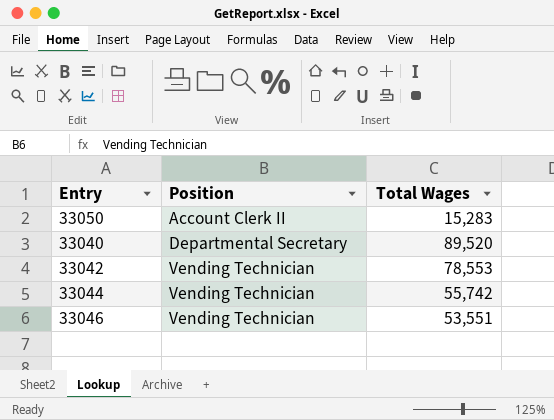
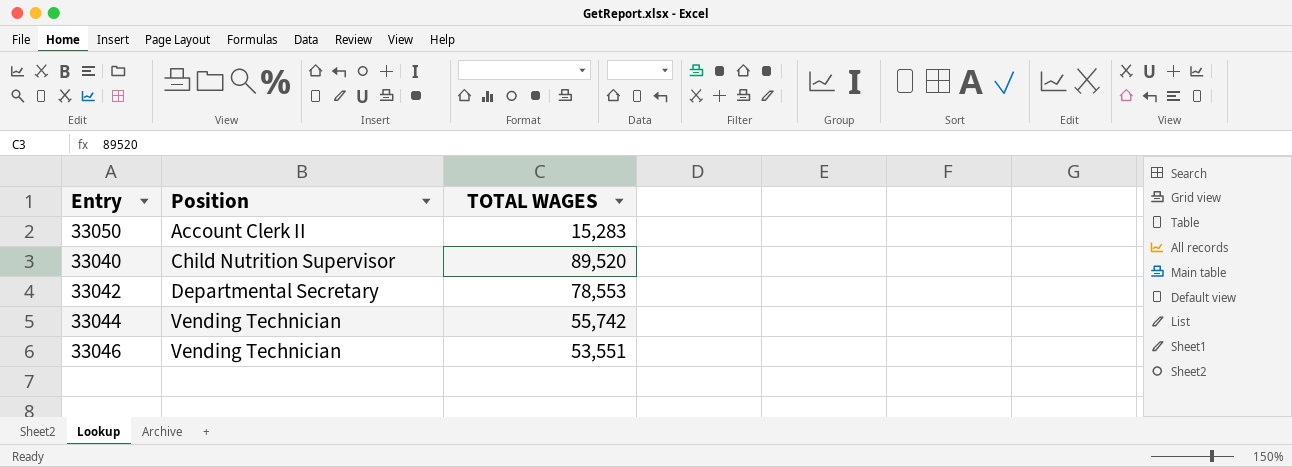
column name: Total Wages -> TOTAL WAGES
33040 | Position: Departmental Secretary -> Child Nutrition Supervisor
33042 | Position: Vending Technician -> Departmental Secretary

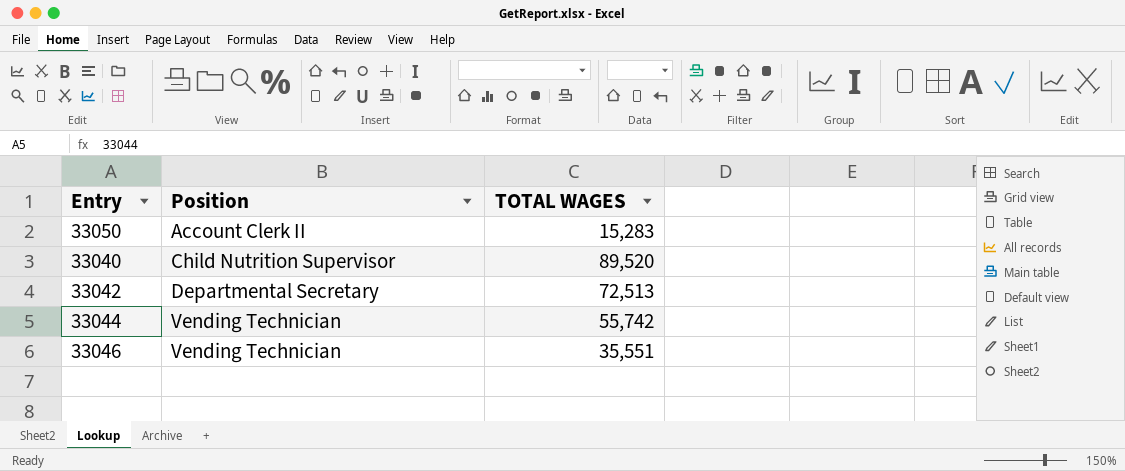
33042 | TOTAL WAGES: 78,553 -> 72,513
33046 | TOTAL WAGES: 53,551 -> 35,551

